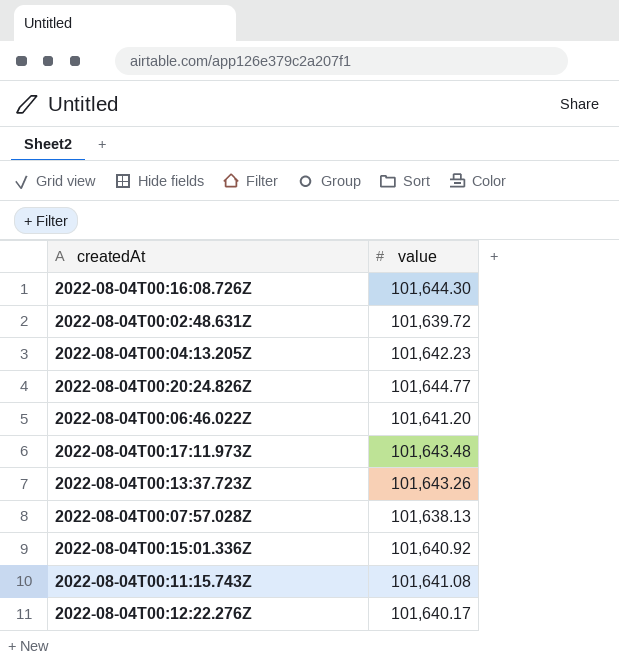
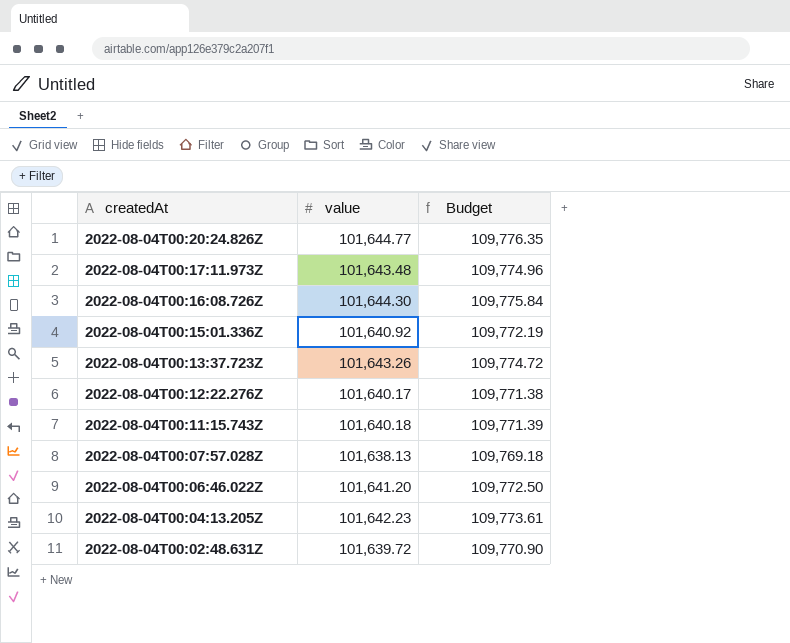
row order: none -> createdAt descending
column Budget | formula: none -> [value] * 1.08
2022-08-04T00:11:15.743Z | value: 101,641.08 -> 101,640.18

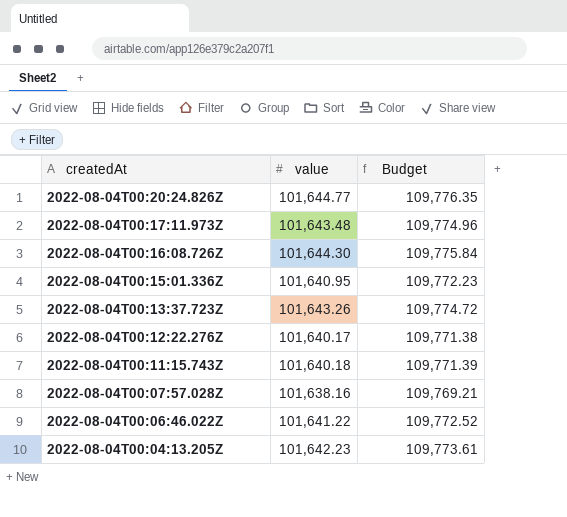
row 2022-08-04T00:02:48.631Z: 101,639.72 | 109,770.90 -> none
2022-08-04T00:15:01.336Z | value: 101,640.92 -> 101,640.95
2022-08-04T00:15:01.336Z | Budget: 109,772.19 -> 109,772.23
2022-08-04T00:07:57.028Z | value: 101,638.13 -> 101,638.16
2022-08-04T00:07:57.028Z | Budget: 109,769.18 -> 109,769.21
2022-08-04T00:06:46.022Z | value: 101,641.20 -> 101,641.22
2022-08-04T00:06:46.022Z | Budget: 109,772.50 -> 109,772.52

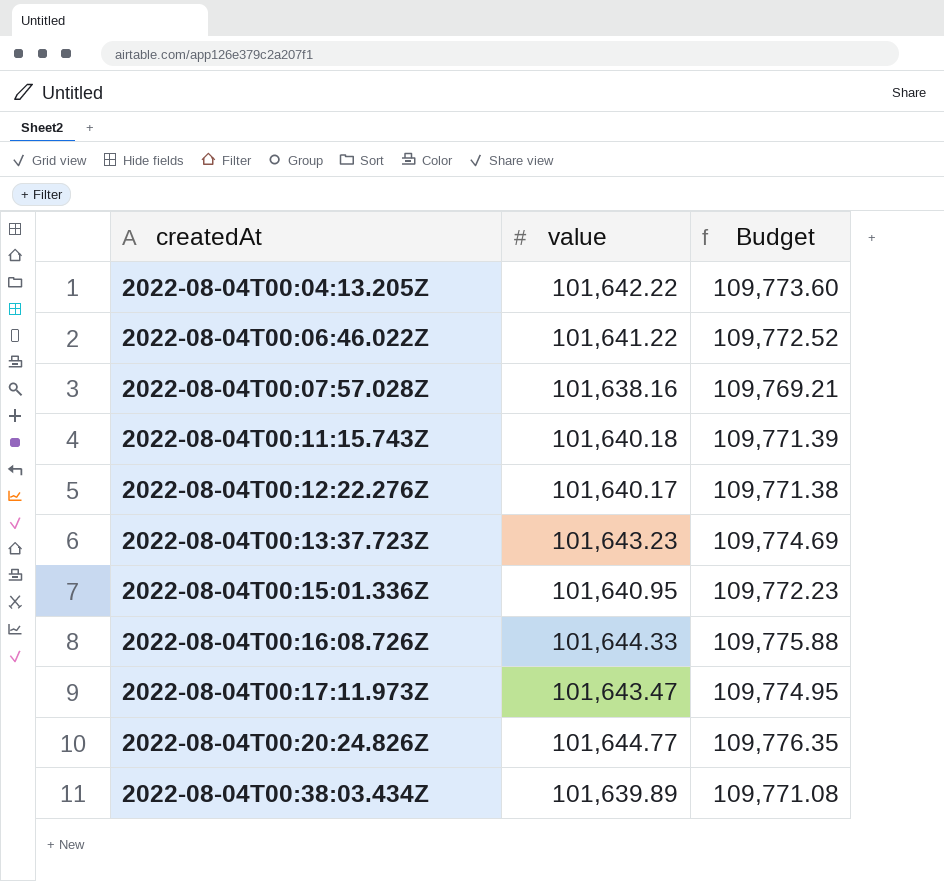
row order: createdAt descending -> createdAt ascending
2022-08-04T00:04:13.205Z | value: 101,642.23 -> 101,642.22
2022-08-04T00:04:13.205Z | Budget: 109,773.61 -> 109,773.60
2022-08-04T00:13:37.723Z | value: 101,643.26 -> 101,643.23
2022-08-04T00:13:37.723Z | Budget: 109,774.72 -> 109,774.69
2022-08-04T00:16:08.726Z | value: 101,644.30 -> 101,644.33
2022-08-04T00:16:08.726Z | Budget: 109,775.84 -> 109,775.88
2022-08-04T00:17:11.973Z | value: 101,643.48 -> 101,643.47
2022-08-04T00:17:11.973Z | Budget: 109,774.96 -> 109,774.95
row 2022-08-04T00:38:03.434Z: none -> 101,639.89 | 109,771.08

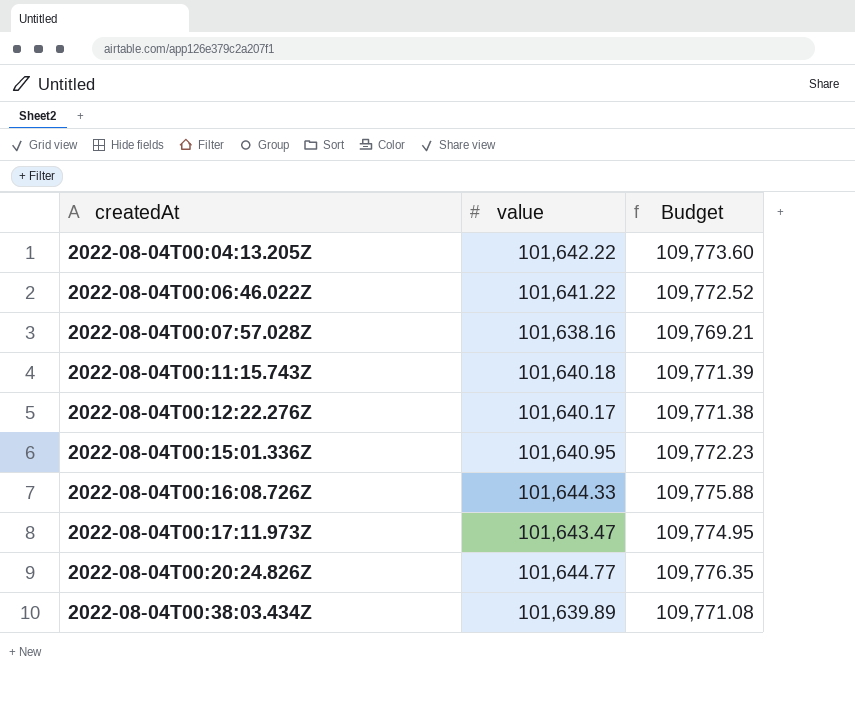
row 2022-08-04T00:13:37.723Z: 101,643.23 | 109,774.69 -> none

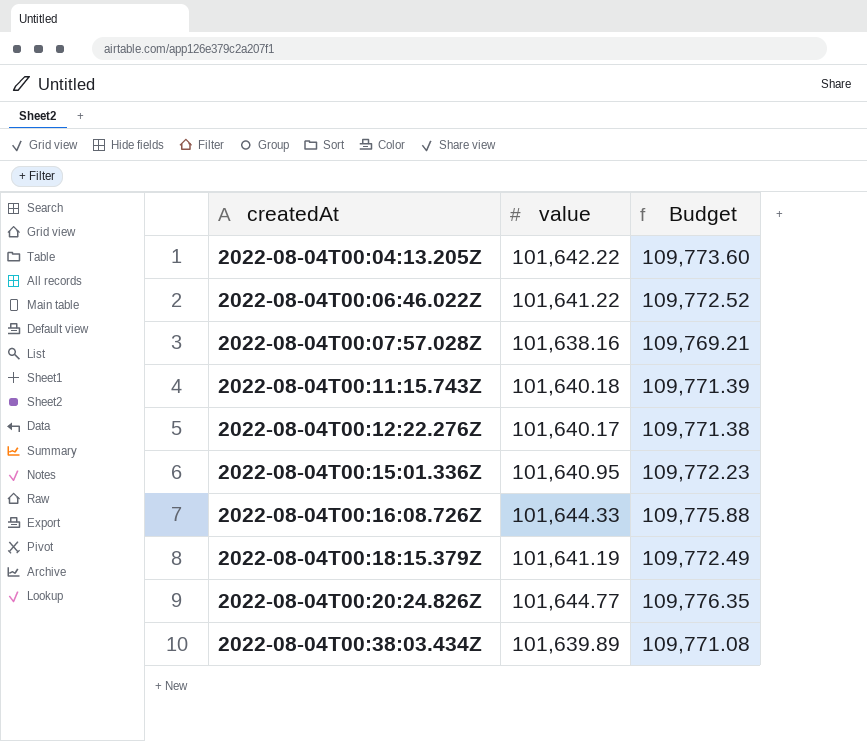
row 2022-08-04T00:17:11.973Z: 101,643.47 | 109,774.95 -> none
row 2022-08-04T00:18:15.379Z: none -> 101,641.19 | 109,772.49

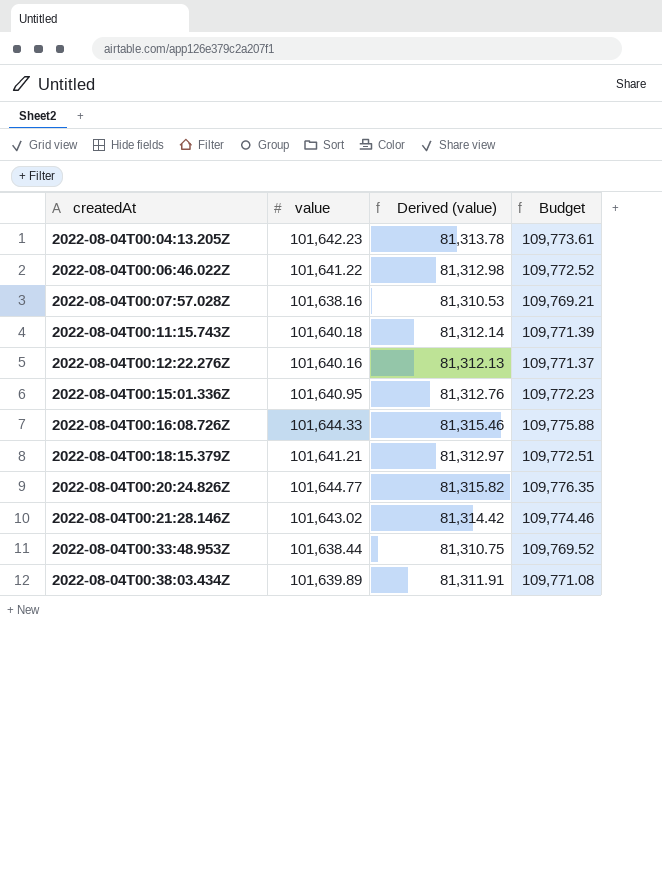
column Derived (value) | formula: none -> [value] * 0.8
2022-08-04T00:04:13.205Z | value: 101,642.22 -> 101,642.23
2022-08-04T00:04:13.205Z | Budget: 109,773.60 -> 109,773.61
2022-08-04T00:12:22.276Z | value: 101,640.17 -> 101,640.16
2022-08-04T00:12:22.276Z | Budget: 109,771.38 -> 109,771.37
2022-08-04T00:18:15.379Z | value: 101,641.19 -> 101,641.21
2022-08-04T00:18:15.379Z | Budget: 109,772.49 -> 109,772.51
row 2022-08-04T00:21:28.146Z: none -> 101,643.02 | 81,314.42 | 109,774.46
row 2022-08-04T00:33:48.953Z: none -> 101,638.44 | 81,310.75 | 109,769.52

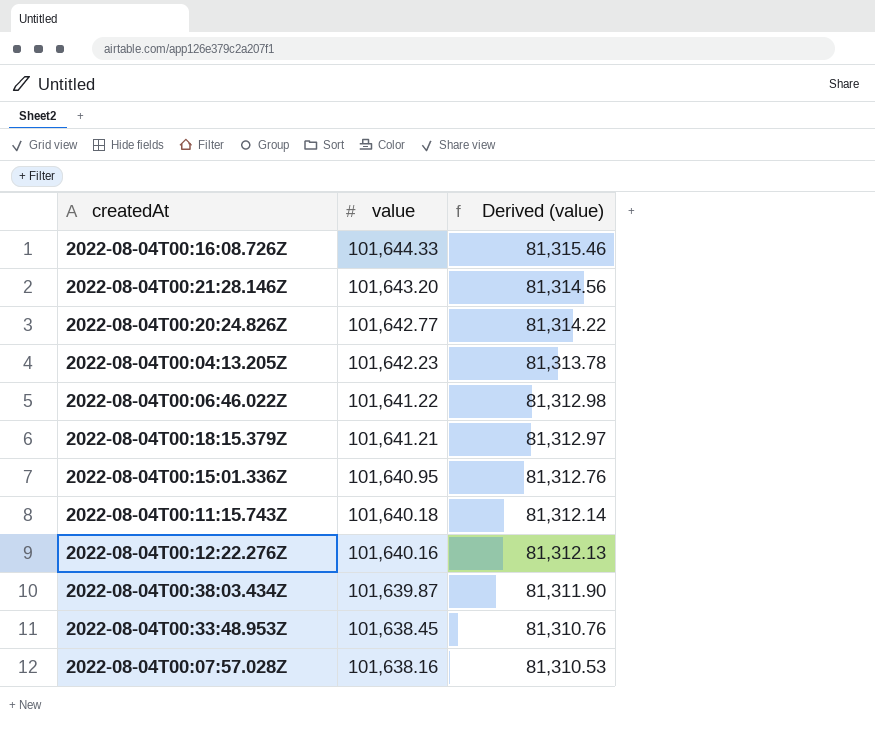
row order: createdAt ascending -> value descending
column Budget | formula: [value] * 1.08 -> none
2022-08-04T00:21:28.146Z | value: 101,643.02 -> 101,643.20
2022-08-04T00:21:28.146Z | Derived (value): 81,314.42 -> 81,314.56
2022-08-04T00:20:24.826Z | value: 101,644.77 -> 101,642.77
2022-08-04T00:20:24.826Z | Derived (value): 81,315.82 -> 81,314.22
2022-08-04T00:38:03.434Z | value: 101,639.89 -> 101,639.87
2022-08-04T00:38:03.434Z | Derived (value): 81,311.91 -> 81,311.90
2022-08-04T00:33:48.953Z | value: 101,638.44 -> 101,638.45
2022-08-04T00:33:48.953Z | Derived (value): 81,310.75 -> 81,310.76

